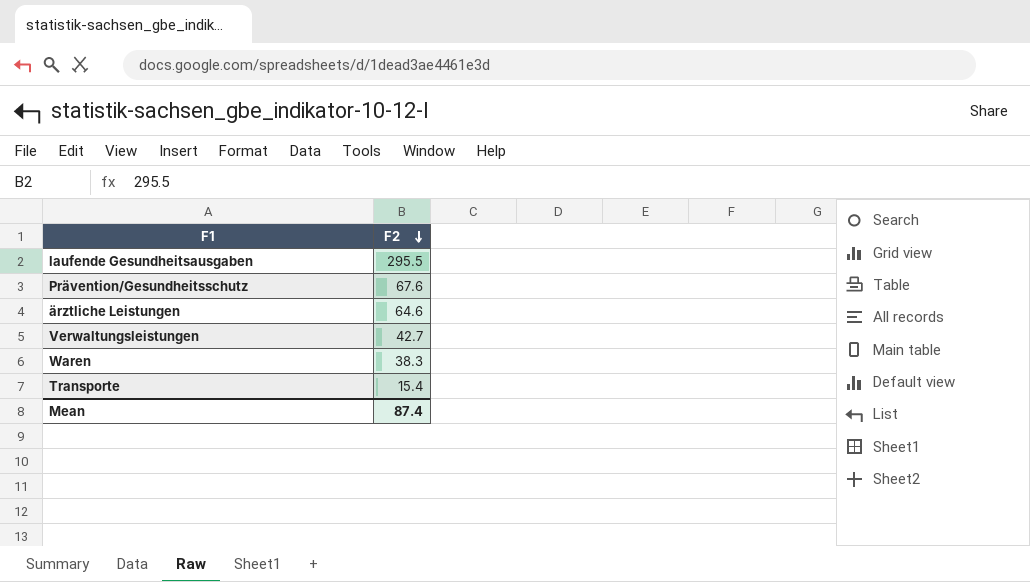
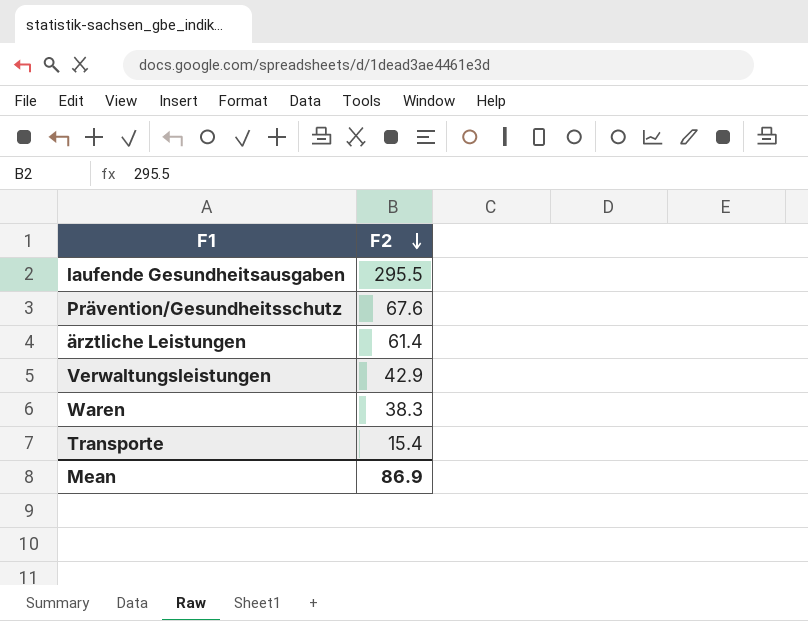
ärztliche Leistungen | F2: 64.6 -> 61.4
Verwaltungsleistungen | F2: 42.7 -> 42.9
Mean | F2: 87.4 -> 86.9

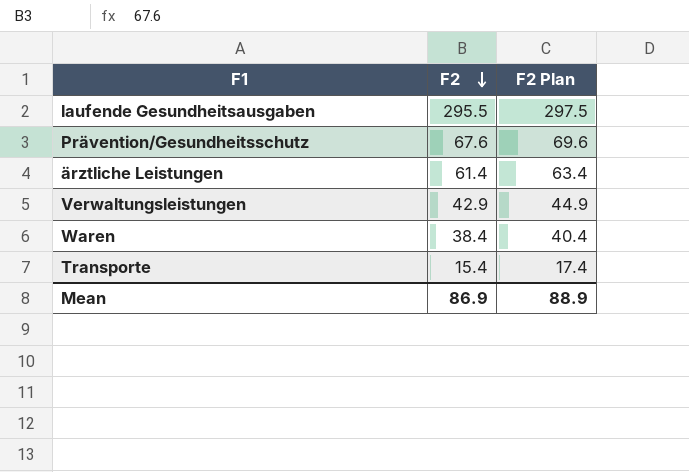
column F2 Plan | formula: none -> [F2] + 2
Waren | F2: 38.3 -> 38.4

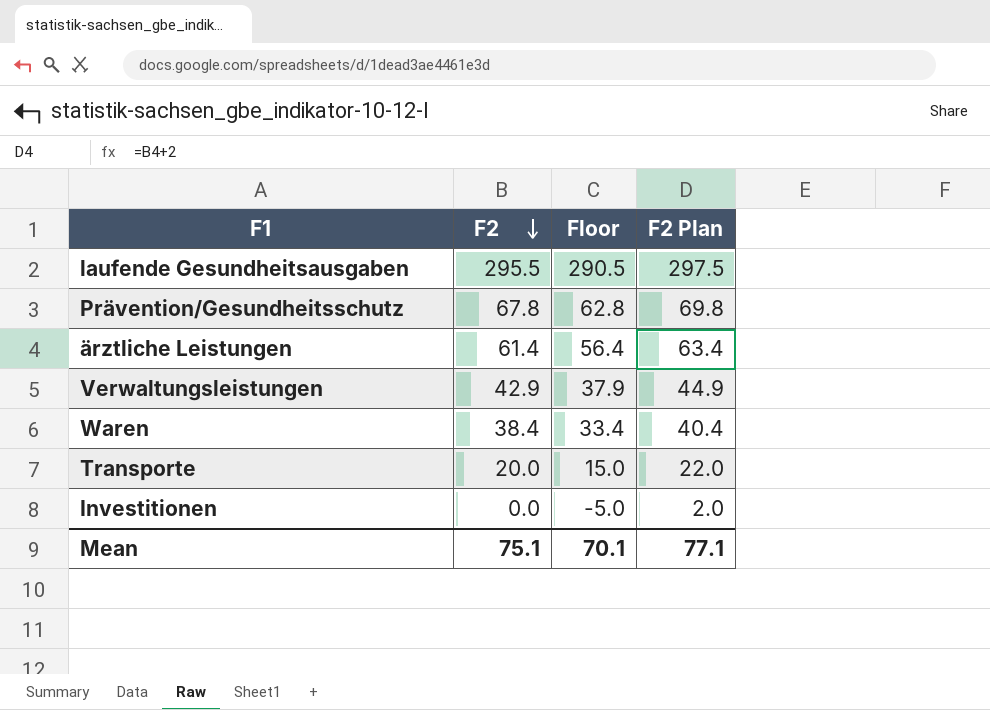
column Floor | formula: none -> [F2] - 5
Prävention/Gesundheitsschutz | F2: 67.6 -> 67.8
Prävention/Gesundheitsschutz | F2 Plan: 69.6 -> 69.8
Transporte | F2: 15.4 -> 20.0
Transporte | F2 Plan: 17.4 -> 22.0
row Investitionen: none -> 0.0 | -5.0 | 2.0
Mean | F2: 86.9 -> 75.1
Mean | F2 Plan: 88.9 -> 77.1

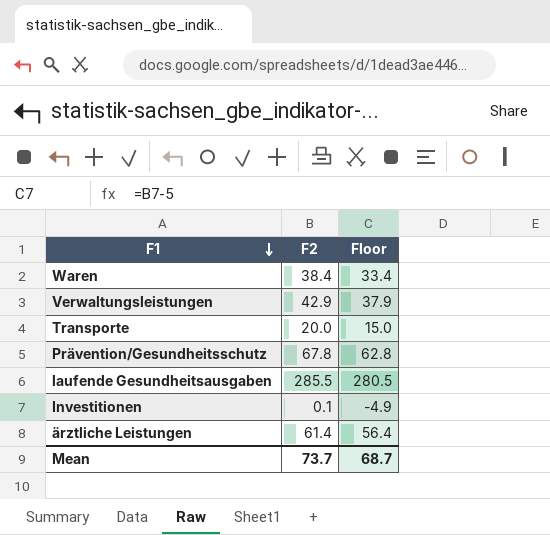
row order: F2 descending -> F1 descending
column F2 Plan | formula: [F2] + 2 -> none
laufende Gesundheitsausgaben | F2: 295.5 -> 285.5
laufende Gesundheitsausgaben | Floor: 290.5 -> 280.5
Investitionen | F2: 0.0 -> 0.1
Investitionen | Floor: -5.0 -> -4.9
Mean | F2: 75.1 -> 73.7
Mean | Floor: 70.1 -> 68.7

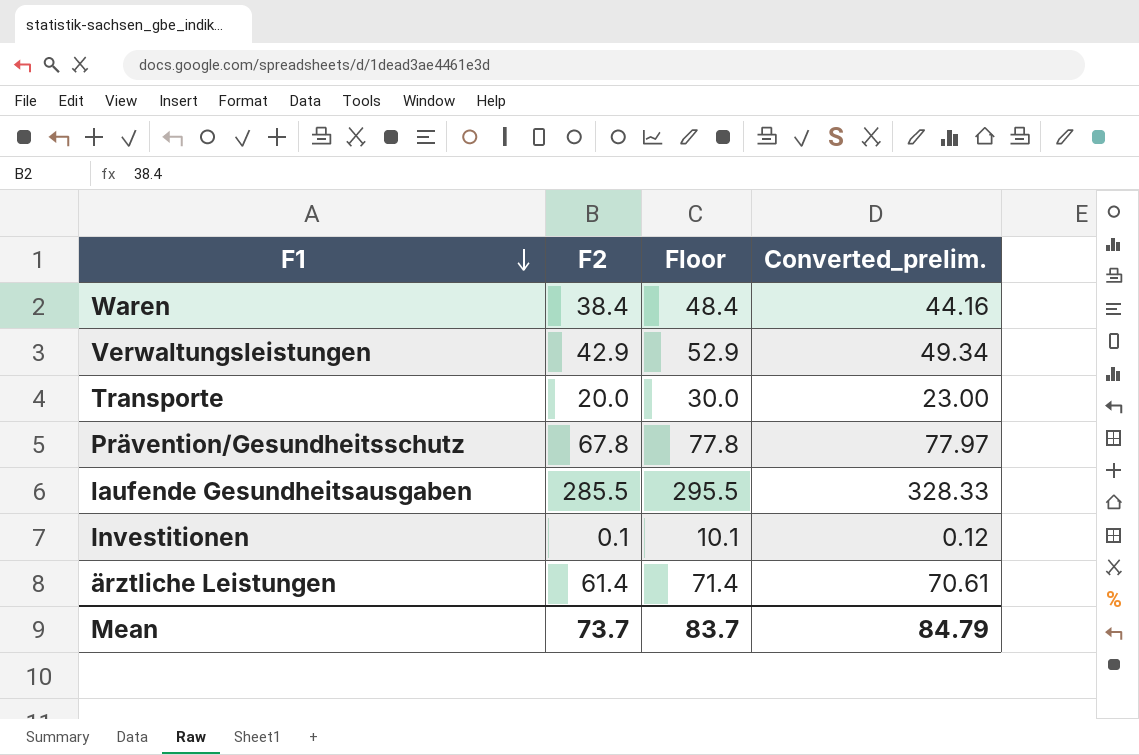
column Floor | formula: [F2] - 5 -> [F2] + 10
column Converted_prelim. | formula: none -> [F2] * 1.15
Mean | Floor: 68.7 -> 83.7

